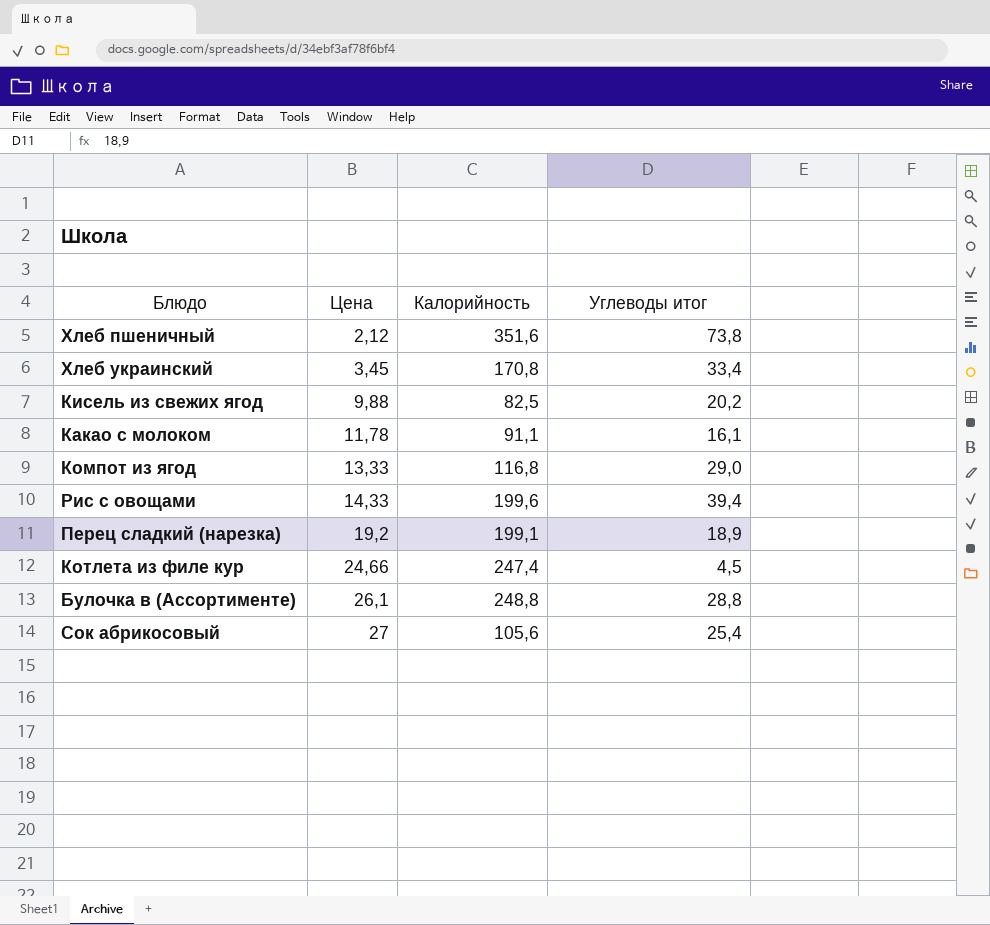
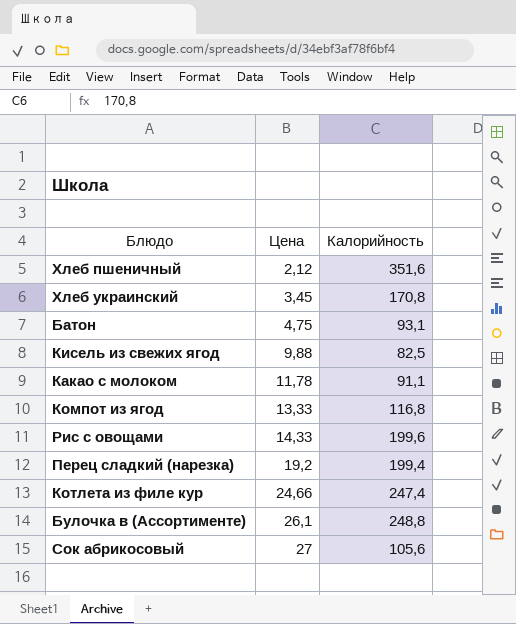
column Углеводы итог | position: 4 -> none
row Батон: none -> 4,75 | 93,1
Перец сладкий (нарезка) | Калорийность: 199,1 -> 199,4

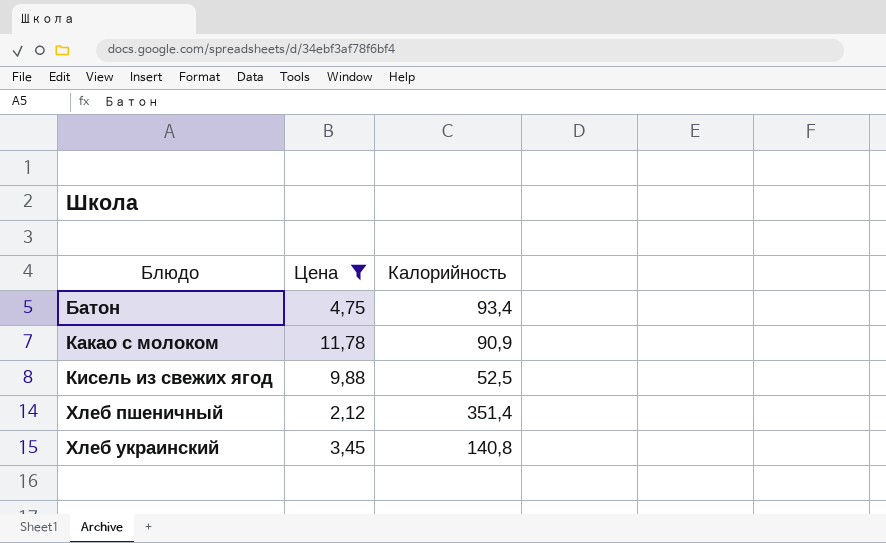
filter: none -> Цена <= 11,78
row order: Цена ascending -> Блюдо ascending
Батон | Калорийность: 93,1 -> 93,4
Какао с молоком | Калорийность: 91,1 -> 90,9
Кисель из свежих ягод | Калорийность: 82,5 -> 52,5
Хлеб пшеничный | Калорийность: 351,6 -> 351,4
Хлеб украинский | Калорийность: 170,8 -> 140,8

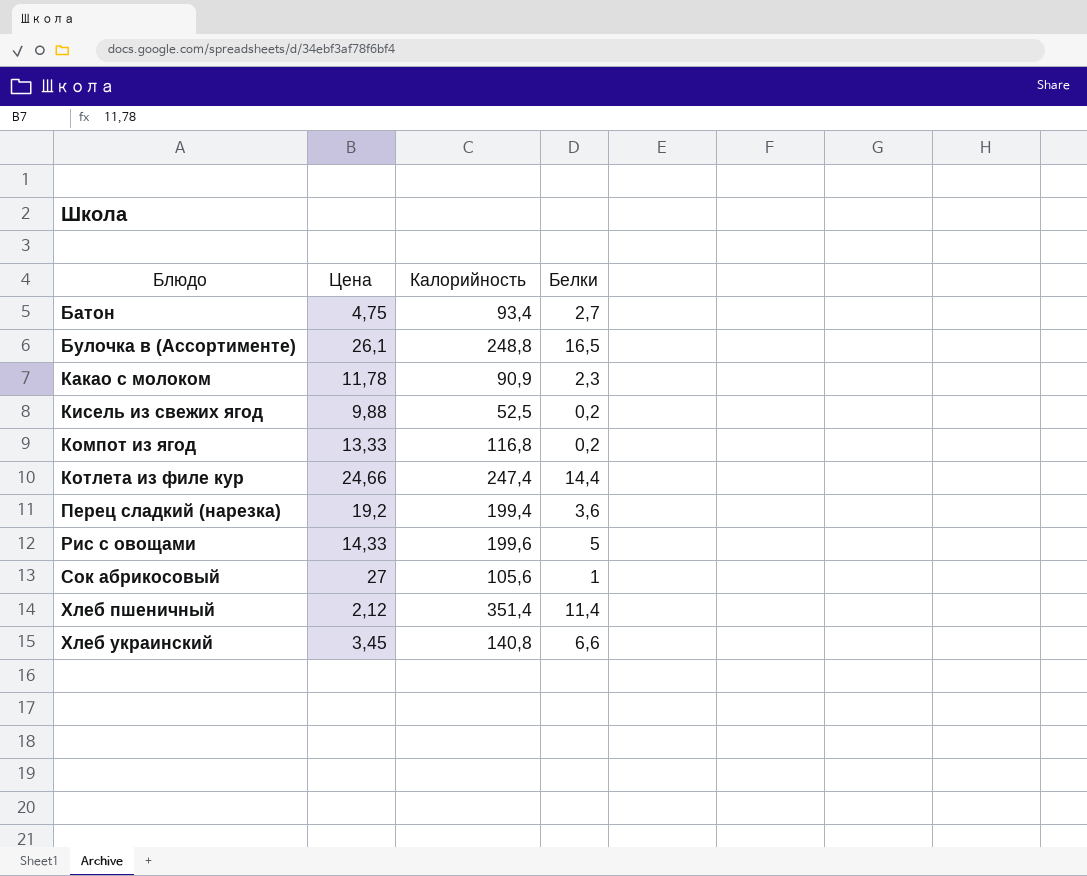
filter: Цена <= 11,78 -> none
column Белки | position: none -> 4

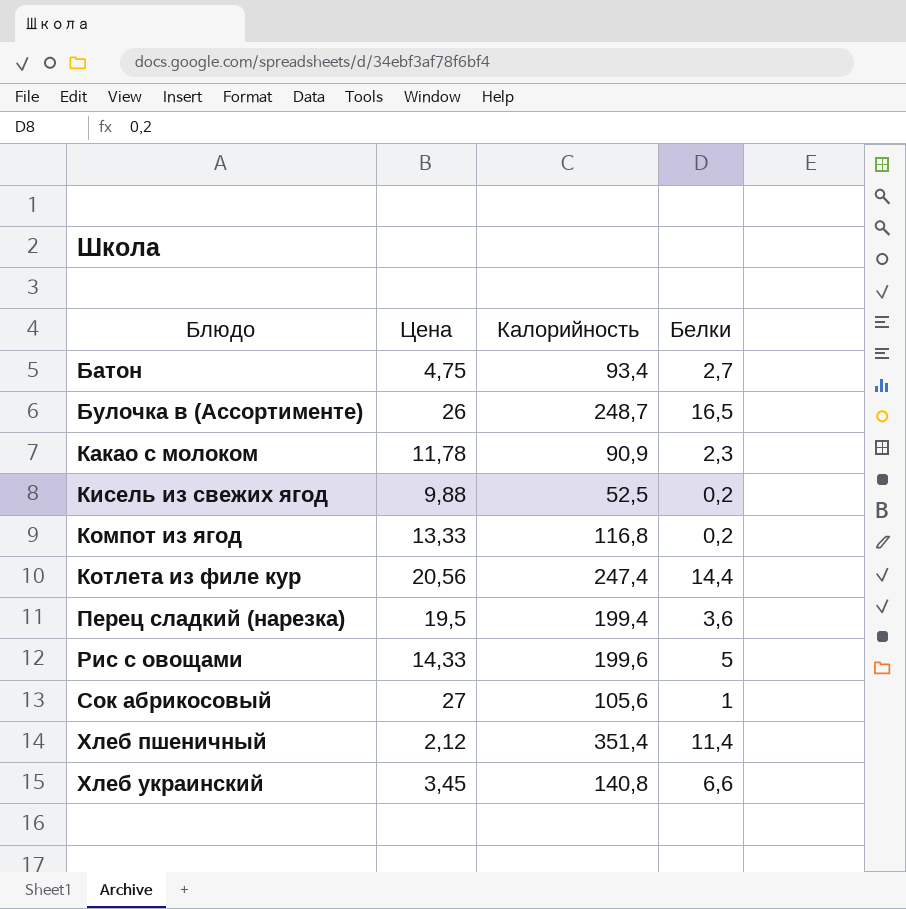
Булочка в (Ассортименте) | Цена: 26,1 -> 26
Булочка в (Ассортименте) | Калорийность: 248,8 -> 248,7
Котлета из филе кур | Цена: 24,66 -> 20,56
Перец сладкий (нарезка) | Цена: 19,2 -> 19,5

